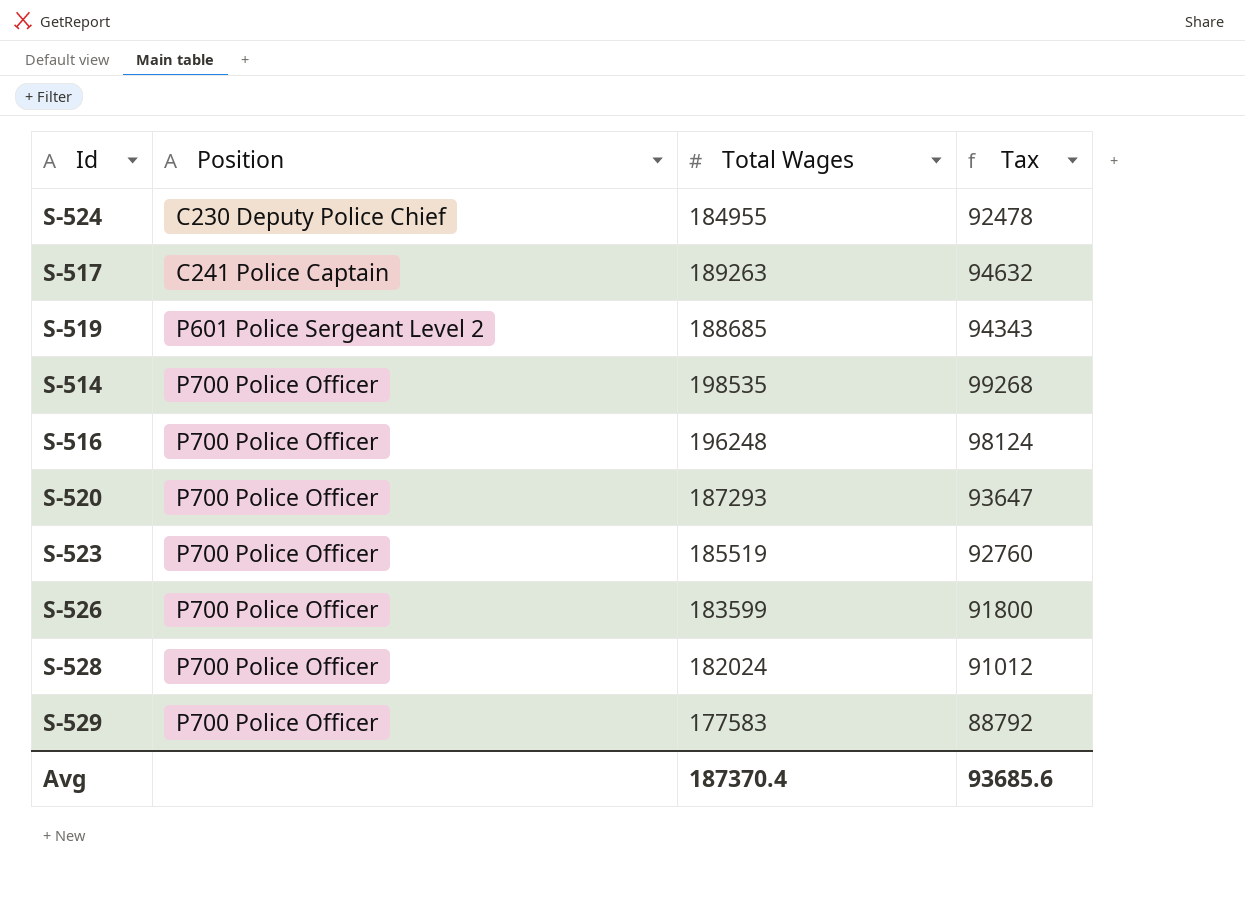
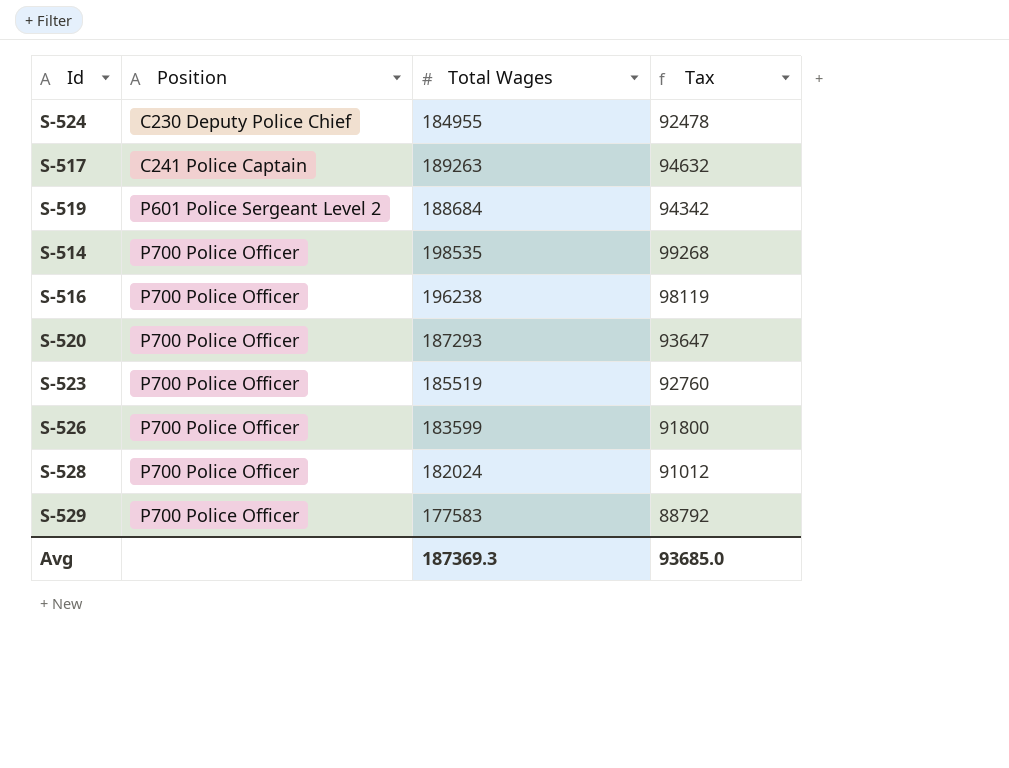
S-519 | Total Wages: 188685 -> 188684
S-519 | Tax: 94343 -> 94342
S-516 | Total Wages: 196248 -> 196238
S-516 | Tax: 98124 -> 98119
Avg | Total Wages: 187370.4 -> 187369.3
Avg | Tax: 93685.6 -> 93685.0

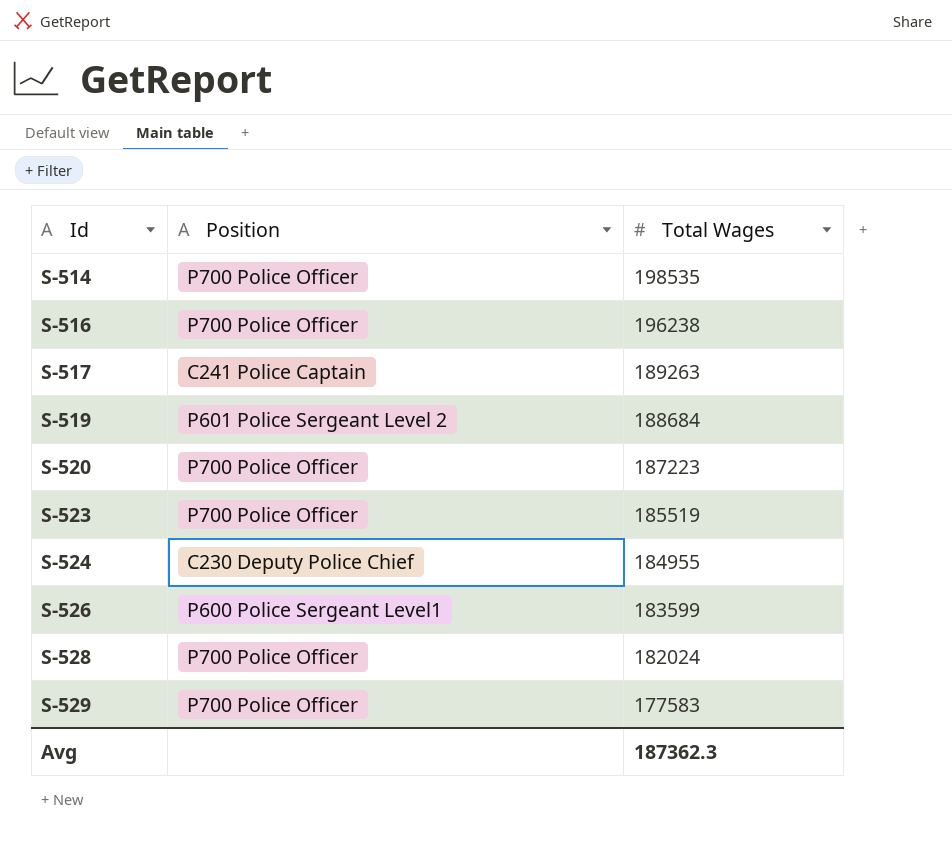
row order: Position ascending -> Id ascending
column Tax | formula: [Total Wages] * 0.5 -> none
S-520 | Total Wages: 187293 -> 187223
S-526 | Position: P700 Police Officer -> P600 Police Sergeant Level1
Avg | Total Wages: 187369.3 -> 187362.3

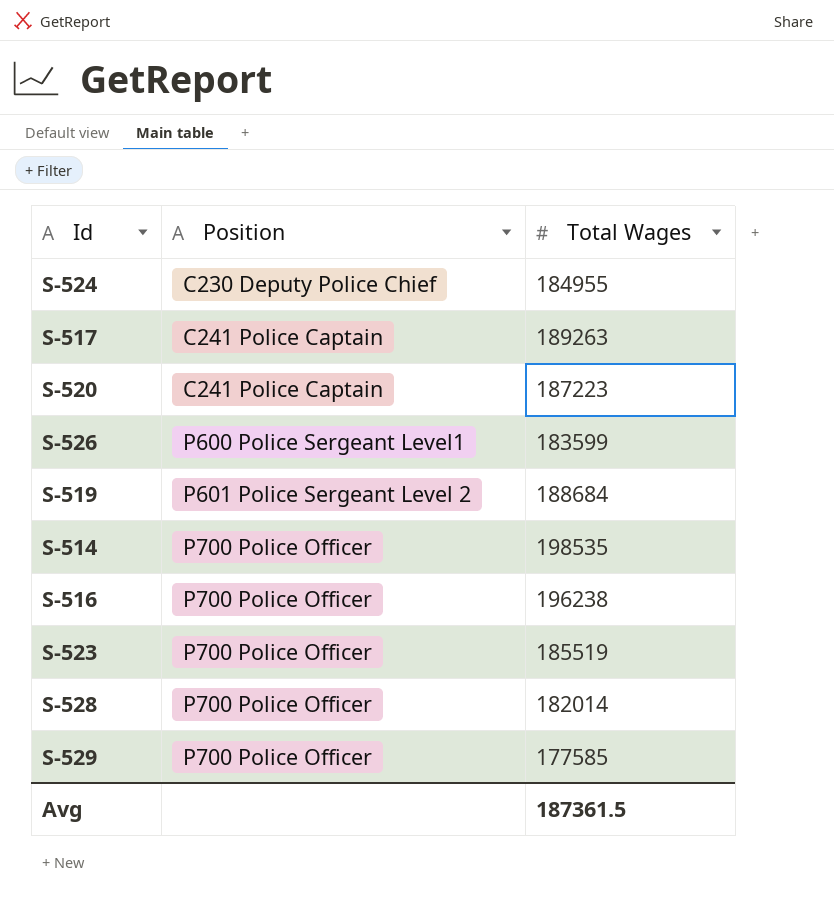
row order: Id ascending -> Position ascending
S-520 | Position: P700 Police Officer -> C241 Police Captain
S-528 | Total Wages: 182024 -> 182014
S-529 | Total Wages: 177583 -> 177585
Avg | Total Wages: 187362.3 -> 187361.5

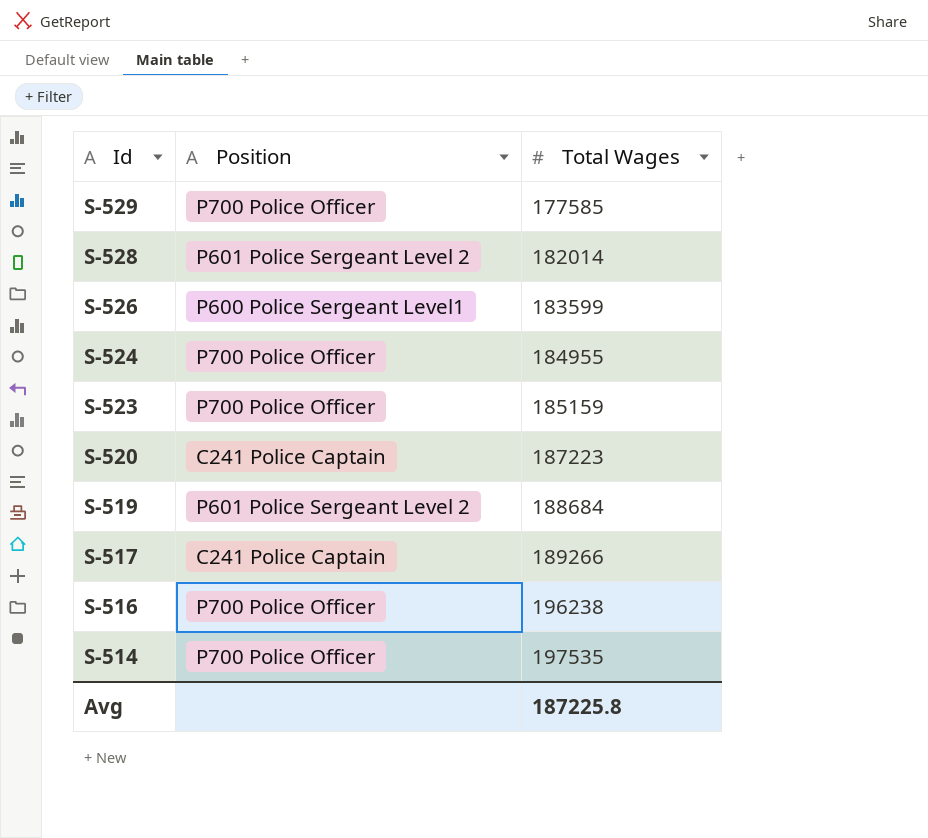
row order: Position ascending -> Id descending
S-528 | Position: P700 Police Officer -> P601 Police Sergeant Level 2
S-524 | Position: C230 Deputy Police Chief -> P700 Police Officer
S-523 | Total Wages: 185519 -> 185159
S-517 | Total Wages: 189263 -> 189266
S-514 | Total Wages: 198535 -> 197535
Avg | Total Wages: 187361.5 -> 187225.8

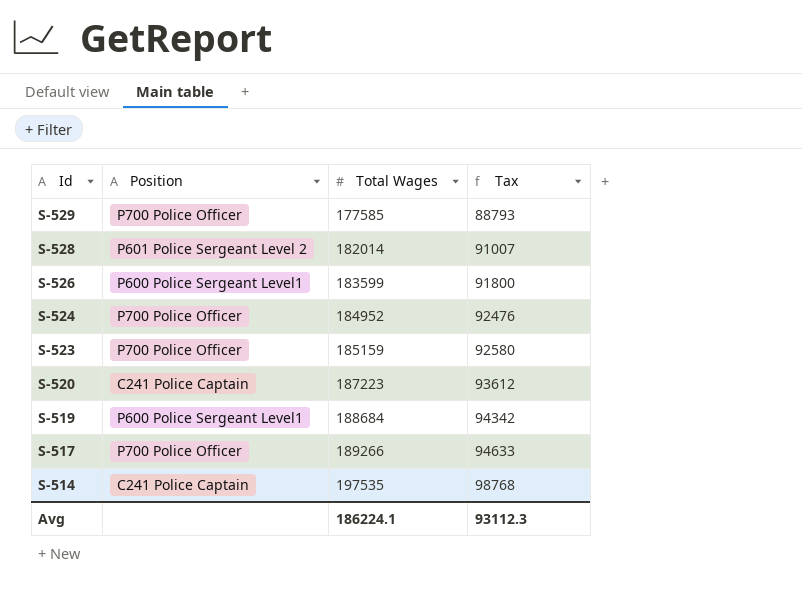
column Tax | formula: none -> [Total Wages] * 0.5
row S-516: P700 Police Officer | 196238 -> none
S-524 | Total Wages: 184955 -> 184952
S-519 | Position: P601 Police Sergeant Level 2 -> P600 Police Sergeant Level1
S-517 | Position: C241 Police Captain -> P700 Police Officer
S-514 | Position: P700 Police Officer -> C241 Police Captain
Avg | Total Wages: 187225.8 -> 186224.1

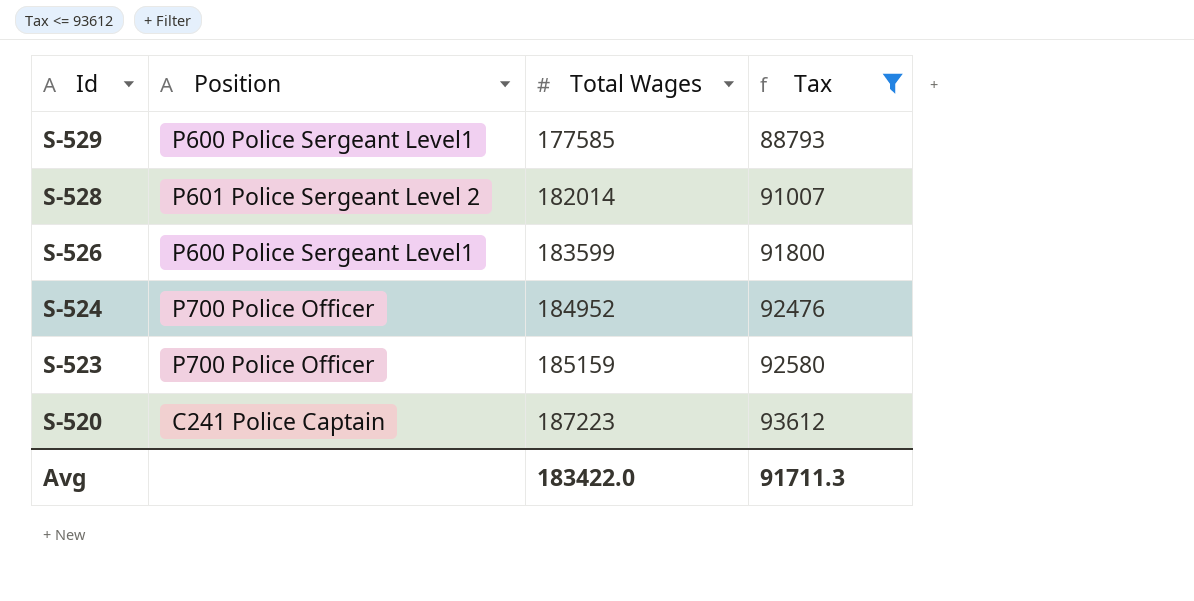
filter: none -> Tax <= 93612
S-529 | Position: P700 Police Officer -> P600 Police Sergeant Level1
Avg | Total Wages: 186224.1 -> 183422.0
Avg | Tax: 93112.3 -> 91711.3

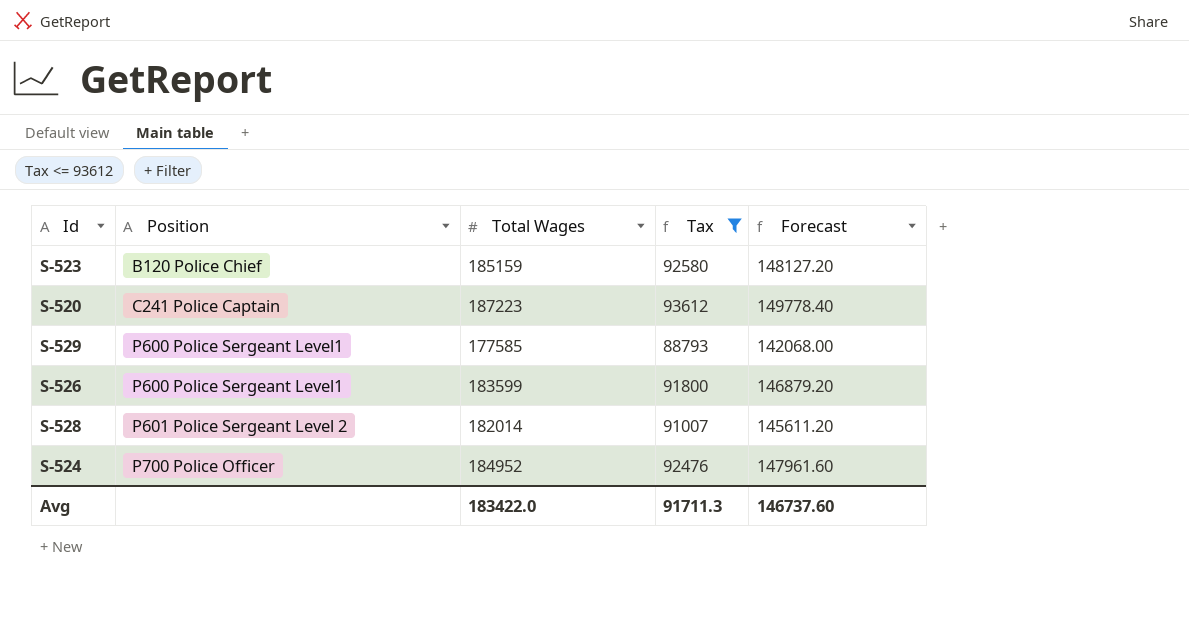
row order: Id descending -> Position ascending
column Forecast | formula: none -> [Total Wages] * 0.8
S-523 | Position: P700 Police Officer -> B120 Police Chief

